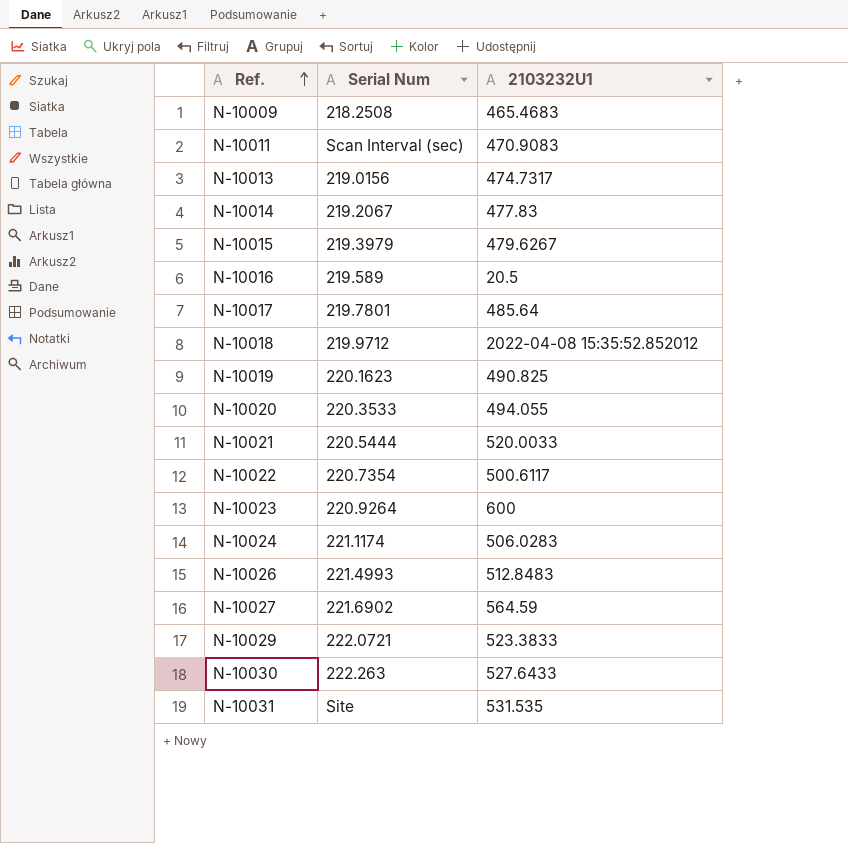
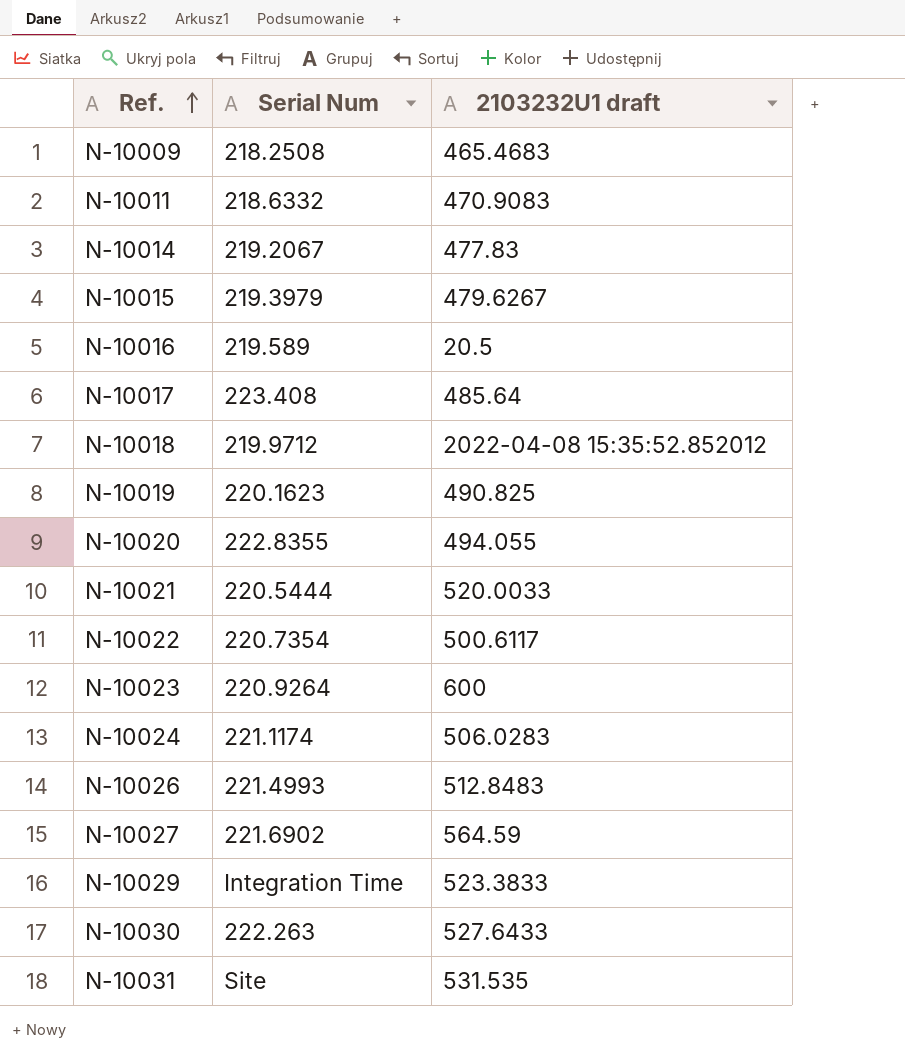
column name: 2103232U1 -> 2103232U1 draft
row N-10013: 219.0156 | 474.7317 -> none
N-10011 | Serial Num: Scan Interval (sec) -> 218.6332
N-10017 | Serial Num: 219.7801 -> 223.408
N-10020 | Serial Num: 220.3533 -> 222.8355
N-10029 | Serial Num: 222.0721 -> Integration Time

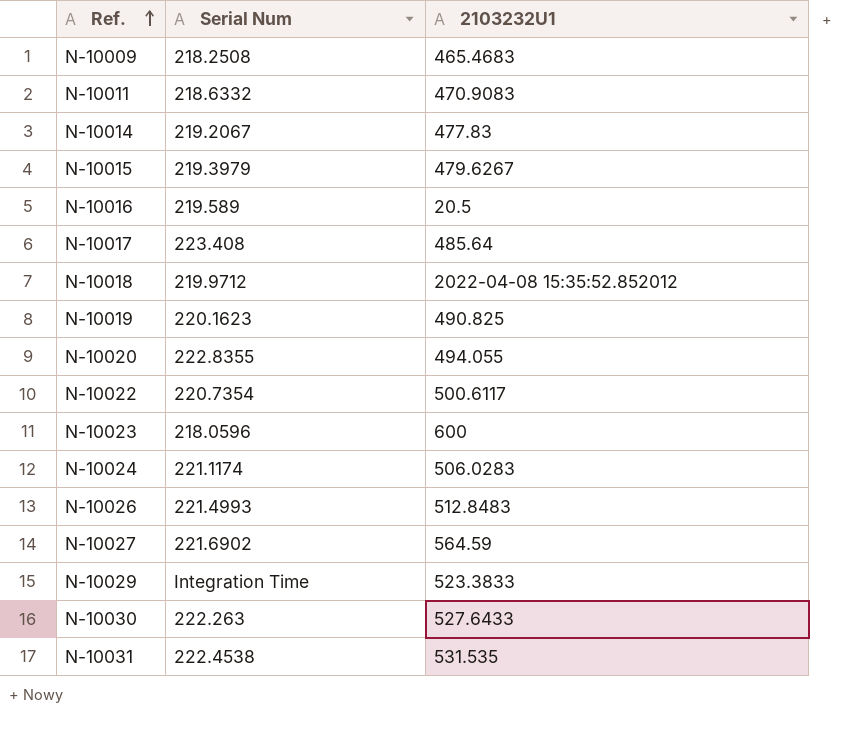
column name: 2103232U1 draft -> 2103232U1
row N-10021: 220.5444 | 520.0033 -> none
N-10023 | Serial Num: 220.9264 -> 218.0596
N-10031 | Serial Num: Site -> 222.4538

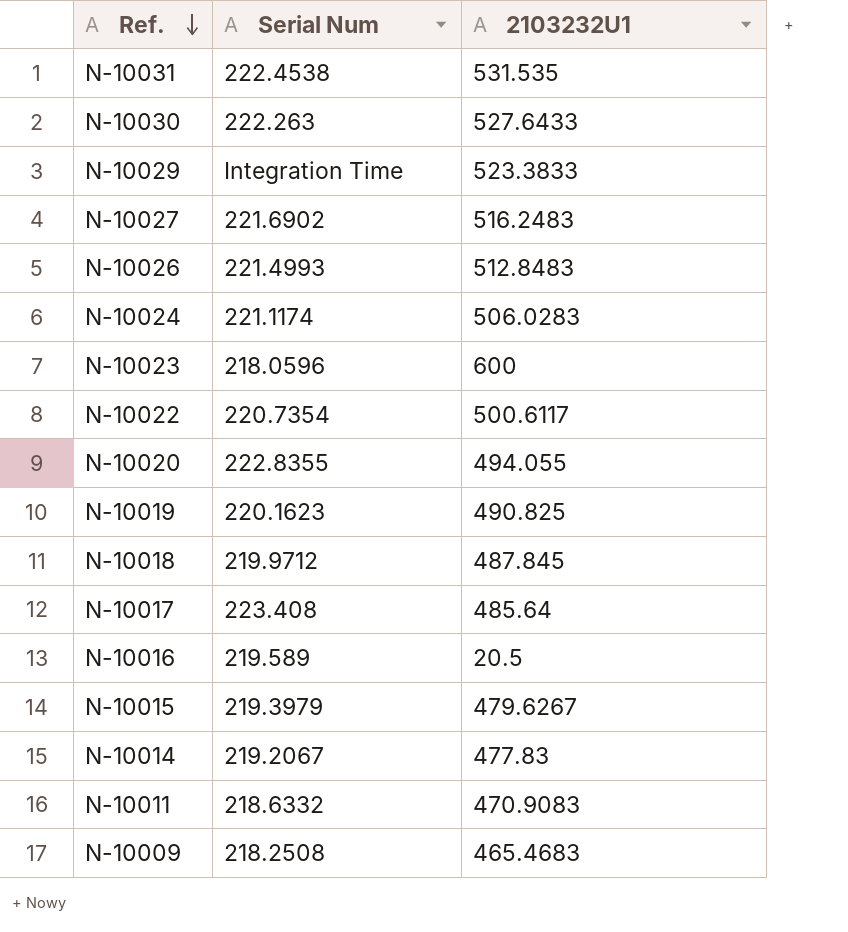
row order: Ref. ascending -> Ref. descending
N-10027 | 2103232U1: 564.59 -> 516.2483
N-10018 | 2103232U1: 2022-04-08 15:35:52.852012 -> 487.845

